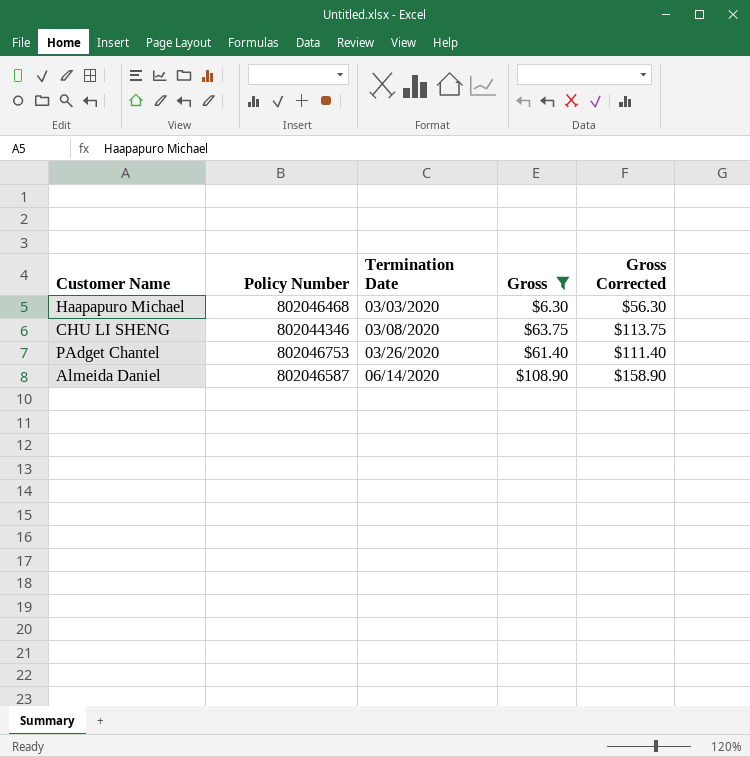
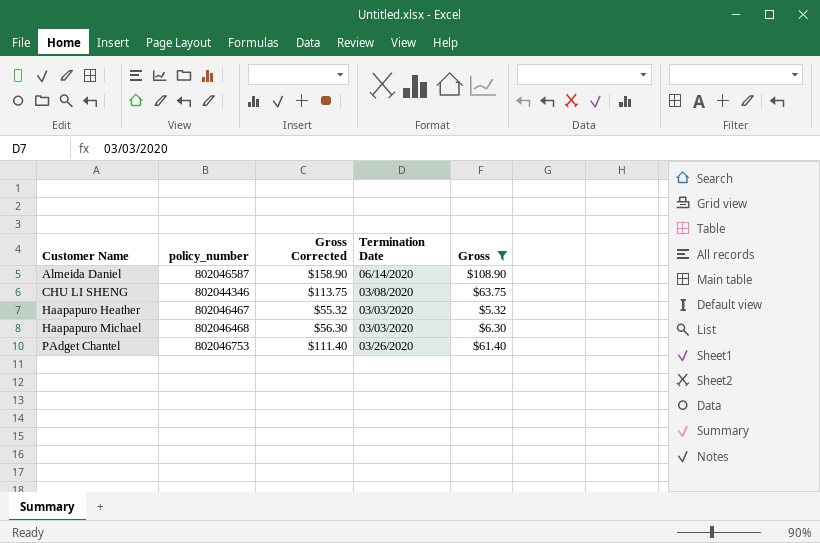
row order: Termination Date ascending -> Customer Name ascending
column name: Policy Number -> policy_number
column Gross Corrected | position: 5 -> 3
row Haapapuro Heather: none -> 802046467 | $55.32 | 03/03/2020 | $5.32

